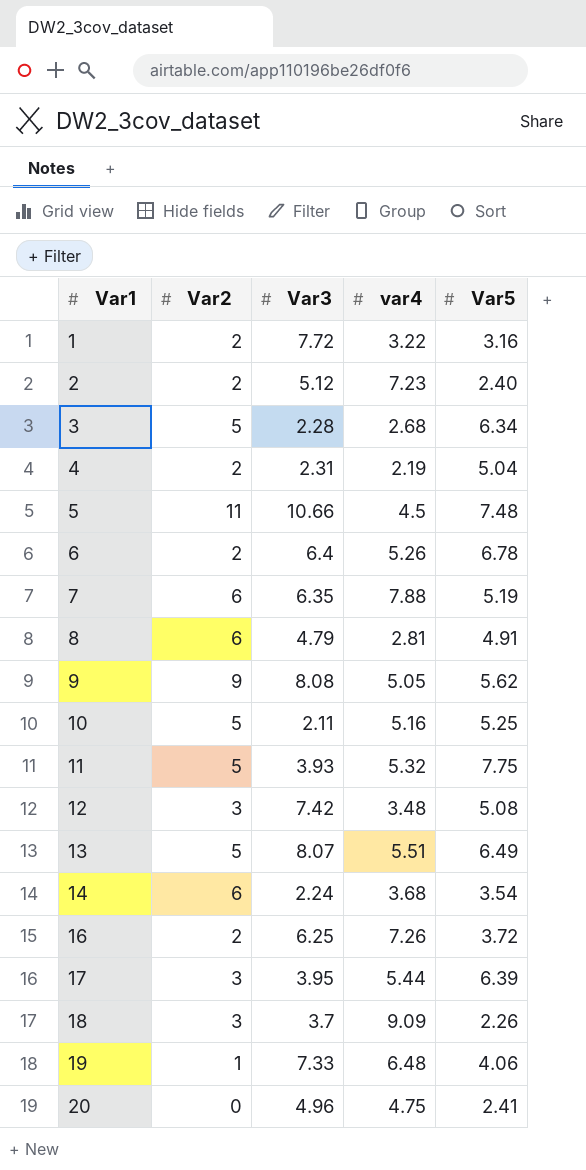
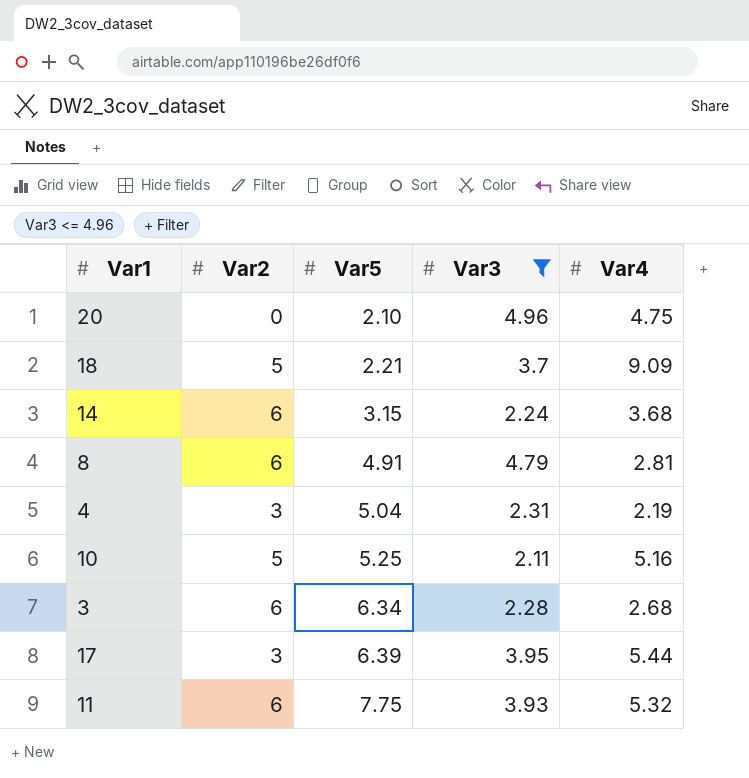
filter: none -> Var3 <= 4.96
row order: Var1 ascending -> Var5 ascending
column Var5 | position: 5 -> 3
column name: var4 -> Var4
20 | Var5: 2.41 -> 2.10
18 | Var2: 3 -> 5
18 | Var5: 2.26 -> 2.21
14 | Var5: 3.54 -> 3.15
4 | Var2: 2 -> 3
3 | Var2: 5 -> 6
11 | Var2: 5 -> 6

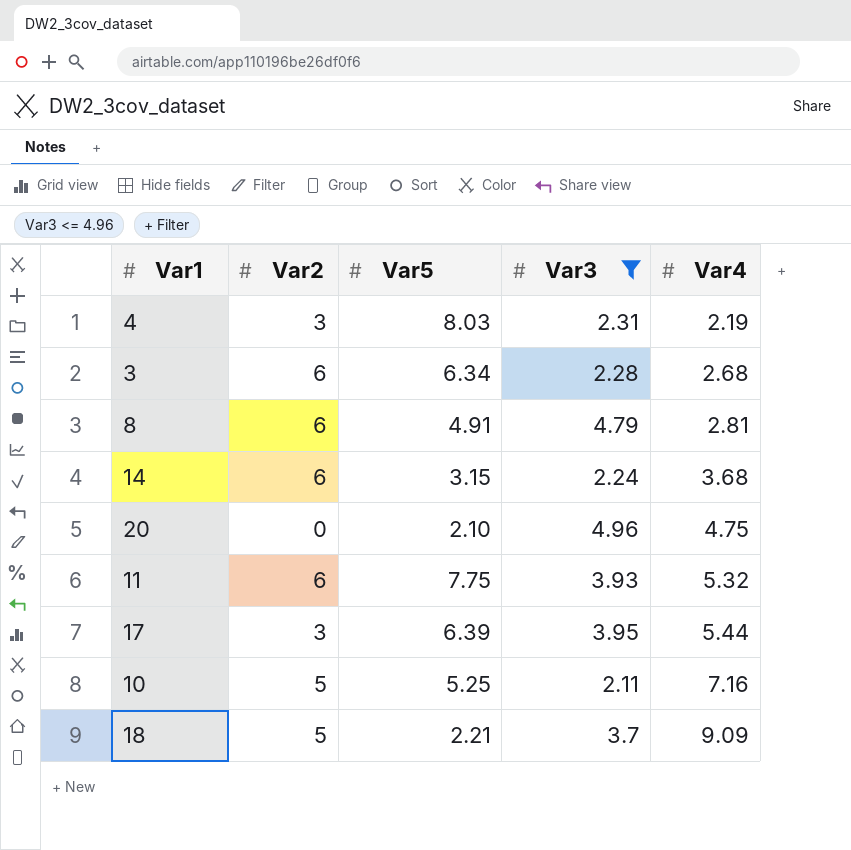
row order: Var5 ascending -> Var4 ascending
4 | Var5: 5.04 -> 8.03
10 | Var4: 5.16 -> 7.16

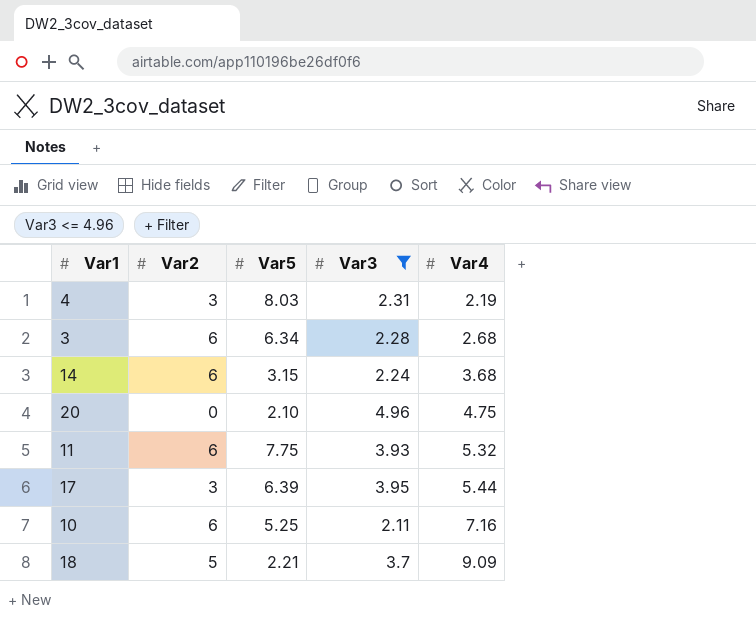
row 8: 6 | 4.91 | 4.79 | 2.81 -> none
10 | Var2: 5 -> 6

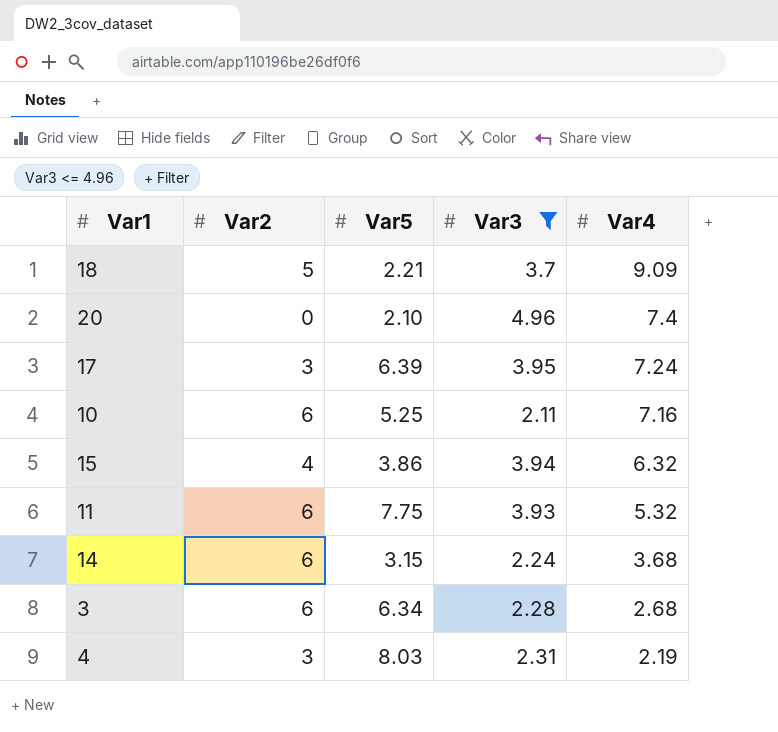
row order: Var4 ascending -> Var4 descending
20 | Var4: 4.75 -> 7.4
17 | Var4: 5.44 -> 7.24
row 15: none -> 4 | 3.86 | 3.94 | 6.32

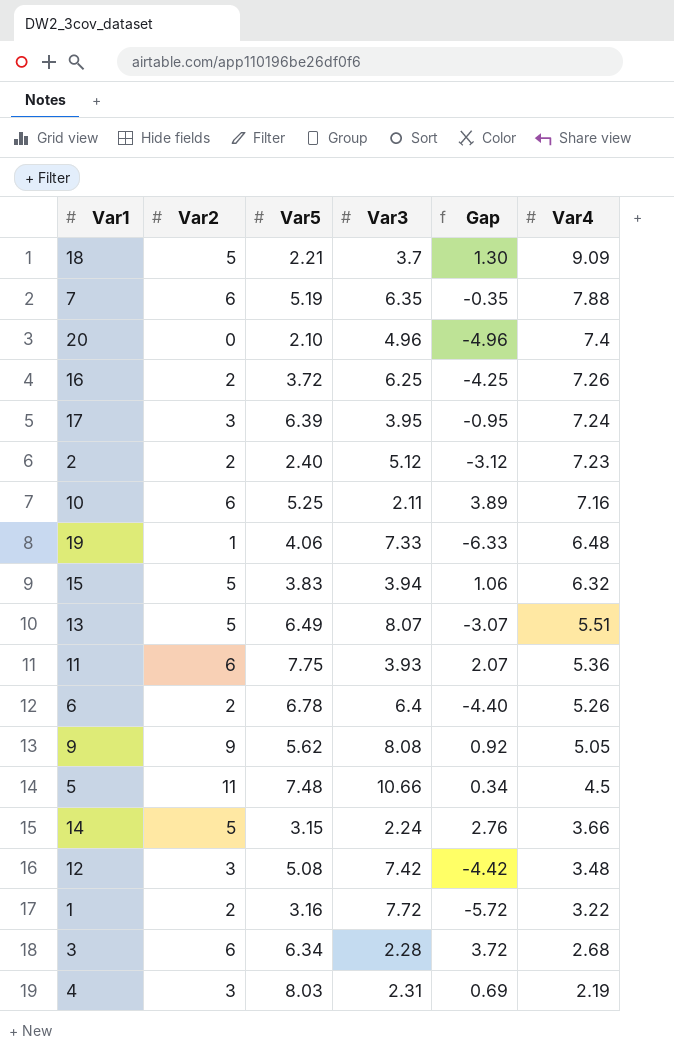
filter: Var3 <= 4.96 -> none
column Gap | formula: none -> [Var2] - [Var3]
15 | Var2: 4 -> 5
15 | Var5: 3.86 -> 3.83
11 | Var4: 5.32 -> 5.36
14 | Var2: 6 -> 5
14 | Var4: 3.68 -> 3.66

